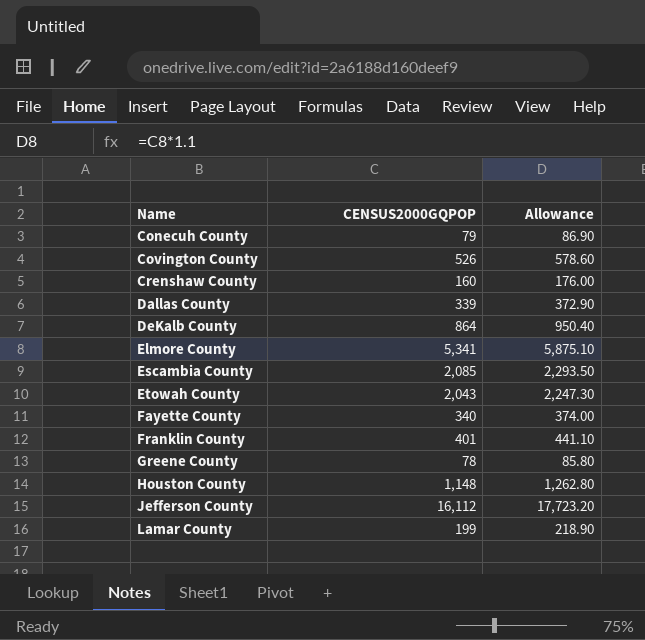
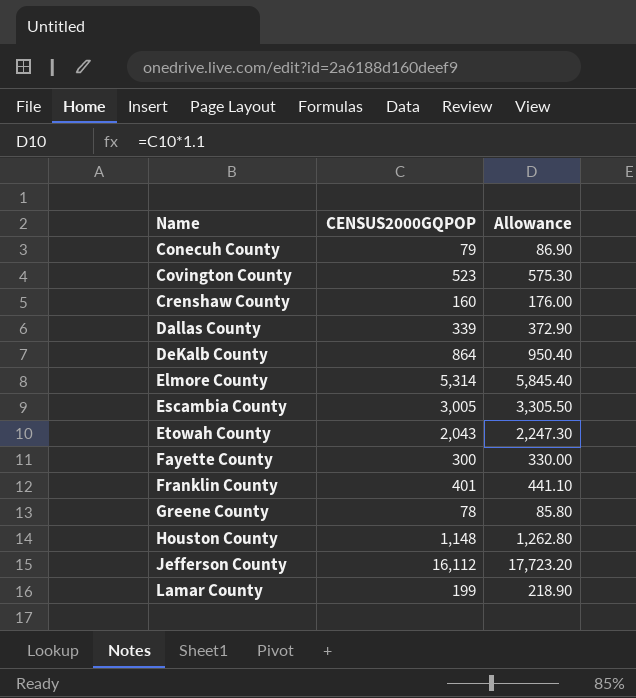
Covington County | CENSUS2000GQPOP: 526 -> 523
Covington County | Allowance: 578.60 -> 575.30
Elmore County | CENSUS2000GQPOP: 5,341 -> 5,314
Elmore County | Allowance: 5,875.10 -> 5,845.40
Escambia County | CENSUS2000GQPOP: 2,085 -> 3,005
Escambia County | Allowance: 2,293.50 -> 3,305.50
Fayette County | CENSUS2000GQPOP: 340 -> 300
Fayette County | Allowance: 374.00 -> 330.00

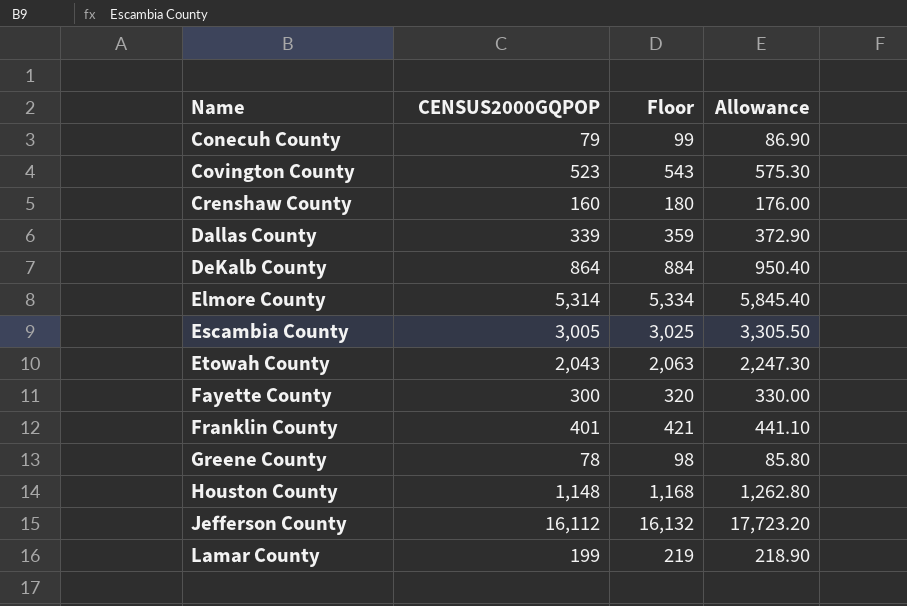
column Floor | formula: none -> [CENSUS2000GQPOP] + 20

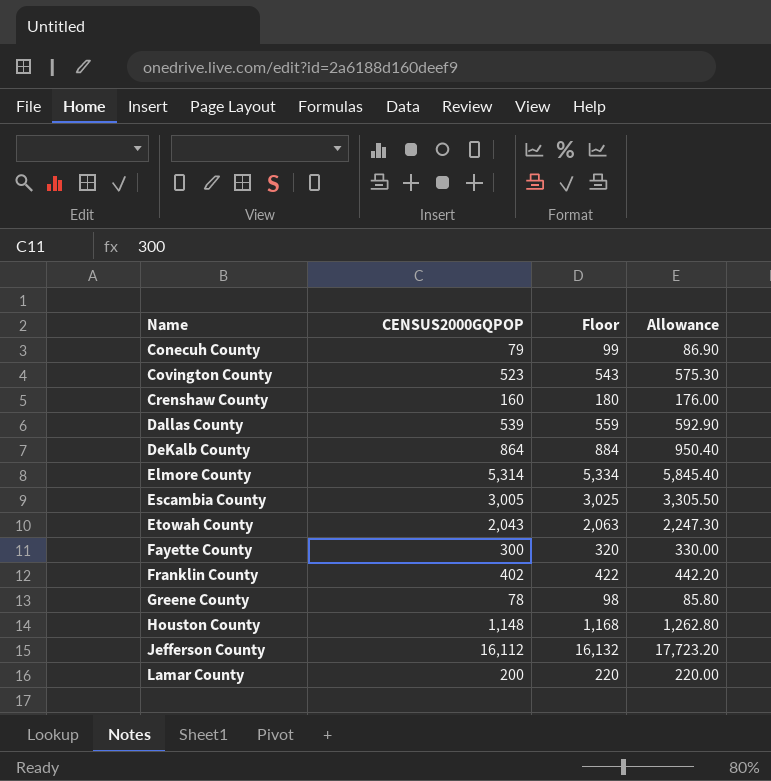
Dallas County | CENSUS2000GQPOP: 339 -> 539
Dallas County | Floor: 359 -> 559
Dallas County | Allowance: 372.90 -> 592.90
Franklin County | CENSUS2000GQPOP: 401 -> 402
Franklin County | Floor: 421 -> 422
Franklin County | Allowance: 441.10 -> 442.20
Lamar County | CENSUS2000GQPOP: 199 -> 200
Lamar County | Floor: 219 -> 220
Lamar County | Allowance: 218.90 -> 220.00

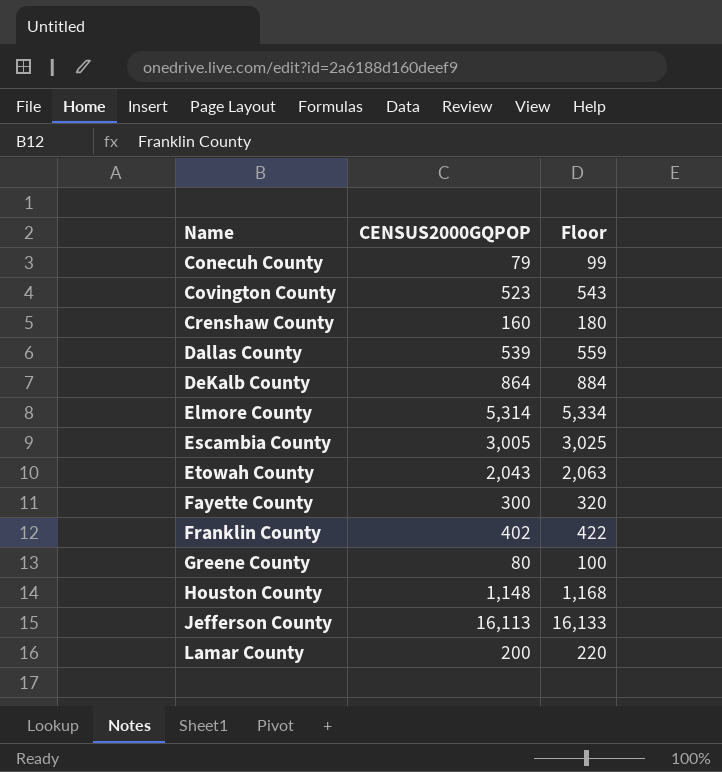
column Allowance | formula: [CENSUS2000GQPOP] * 1.1 -> none
Greene County | CENSUS2000GQPOP: 78 -> 80
Greene County | Floor: 98 -> 100
Jefferson County | CENSUS2000GQPOP: 16,112 -> 16,113
Jefferson County | Floor: 16,132 -> 16,133

